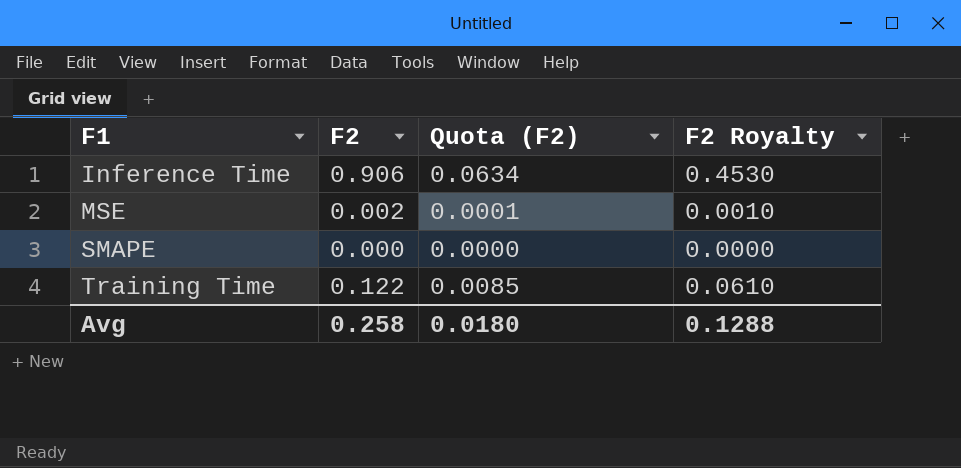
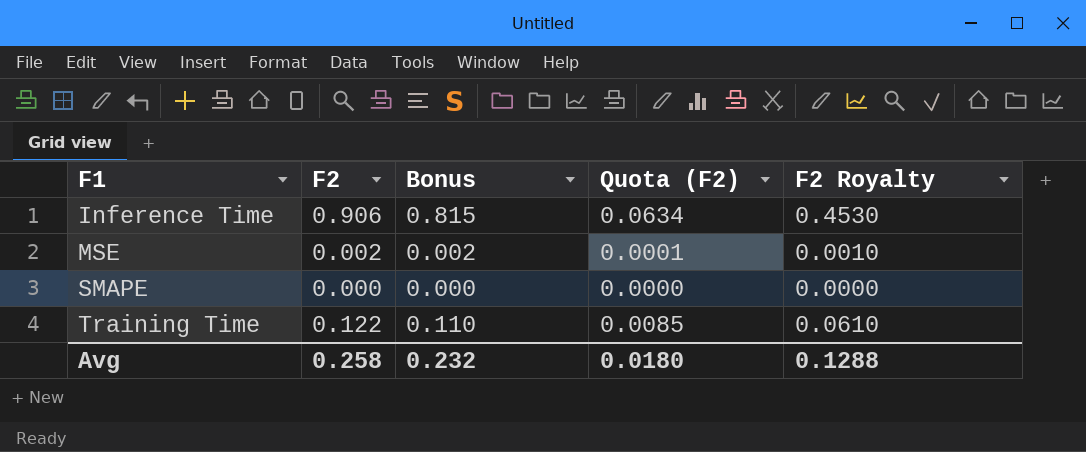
column Bonus | formula: none -> [F2] * 0.9

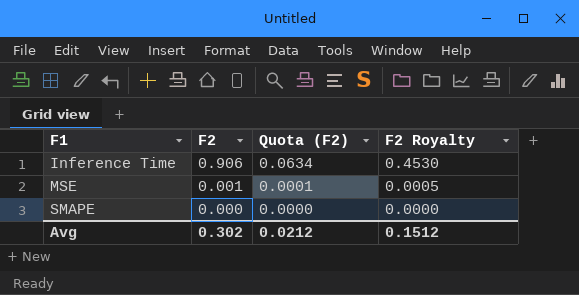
column Bonus | formula: [F2] * 0.9 -> none
row Training Time: 0.122 | 0.110 | 0.0085 | 0.0610 -> none
MSE | F2: 0.002 -> 0.001
MSE | F2 Royalty: 0.0010 -> 0.0005
Avg | F2: 0.258 -> 0.302
Avg | Quota (F2): 0.0180 -> 0.0212
Avg | F2 Royalty: 0.1288 -> 0.1512

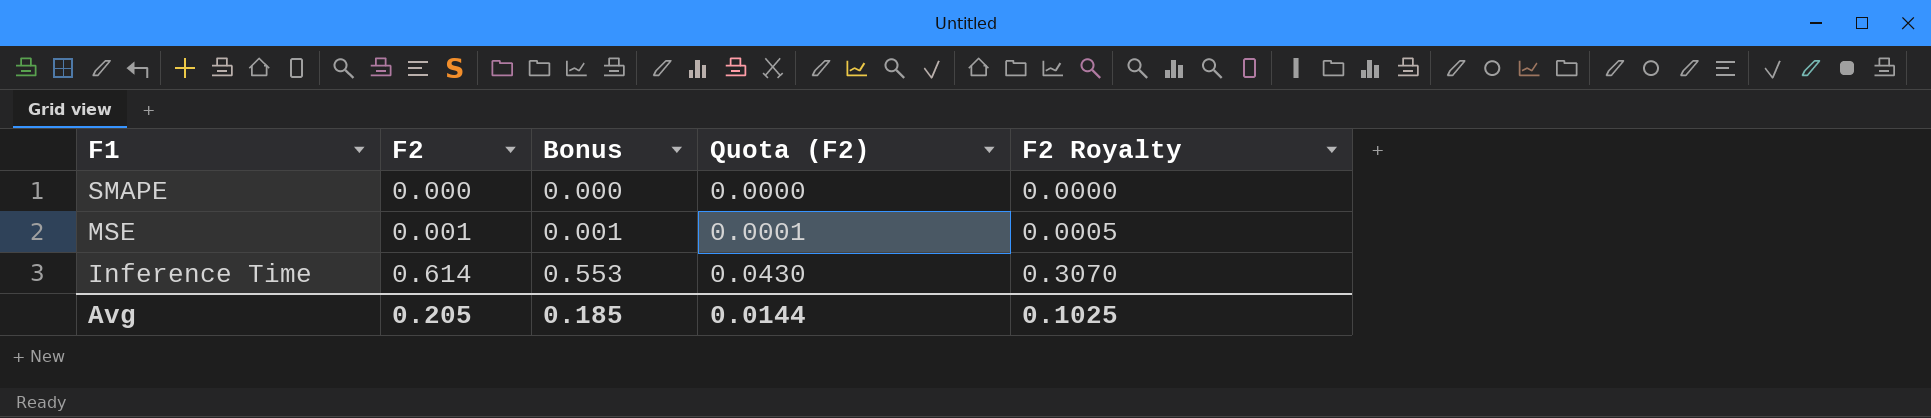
row order: F1 ascending -> F1 descending
column Bonus | formula: none -> [F2] * 0.9
Inference Time | F2: 0.906 -> 0.614
Inference Time | Quota (F2): 0.0634 -> 0.0430
Inference Time | F2 Royalty: 0.4530 -> 0.3070
Avg | F2: 0.302 -> 0.205
Avg | Quota (F2): 0.0212 -> 0.0144
Avg | F2 Royalty: 0.1512 -> 0.1025

